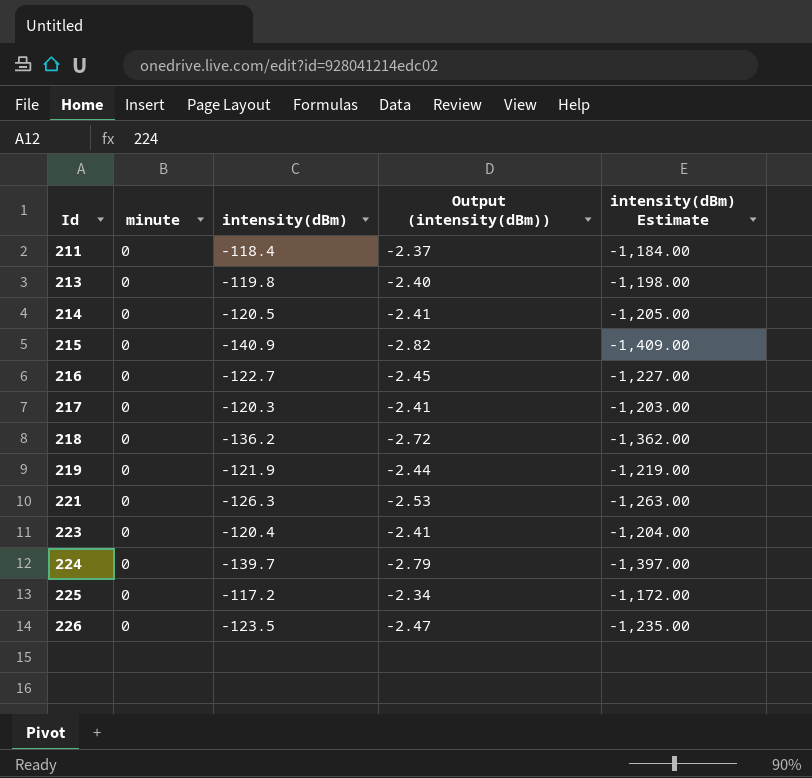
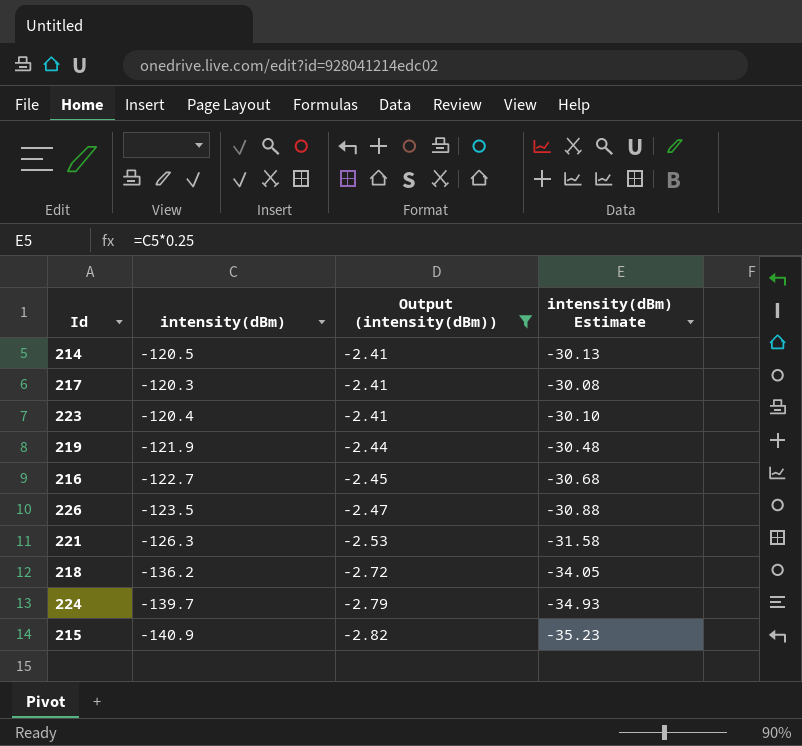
filter: none -> Output (intensity(dBm)) <= -2.41
row order: Id ascending -> Output (intensity(dBm)) descending
column minute | position: 2 -> none
column intensity(dBm) Estimate | formula: [intensity(dBm)] * 10 -> [intensity(dBm)] * 0.25

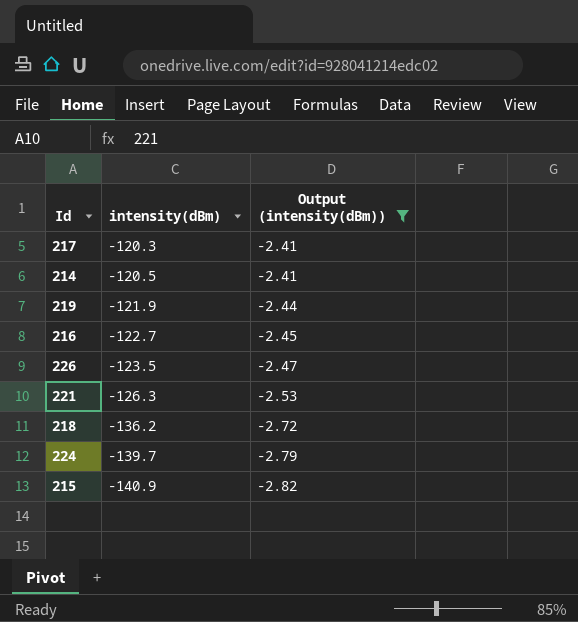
row order: Output (intensity(dBm)) descending -> intensity(dBm) descending
column intensity(dBm) Estimate | formula: [intensity(dBm)] * 0.25 -> none
row 223: -120.4 | -2.41 | -30.10 -> none

